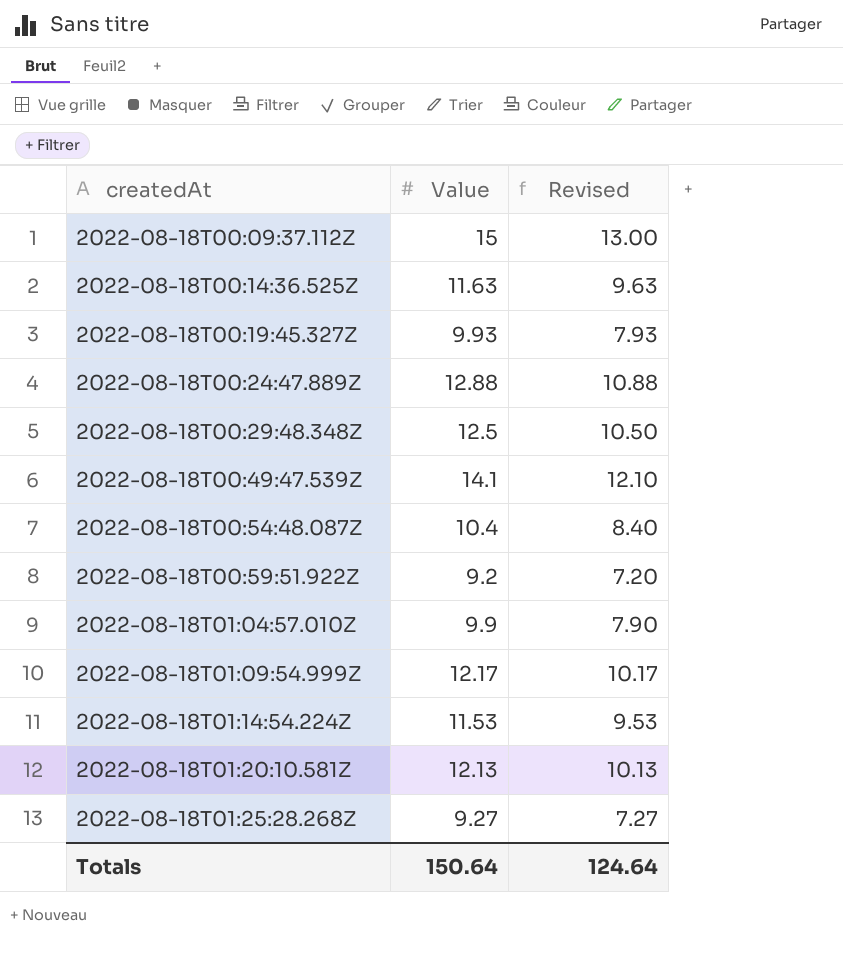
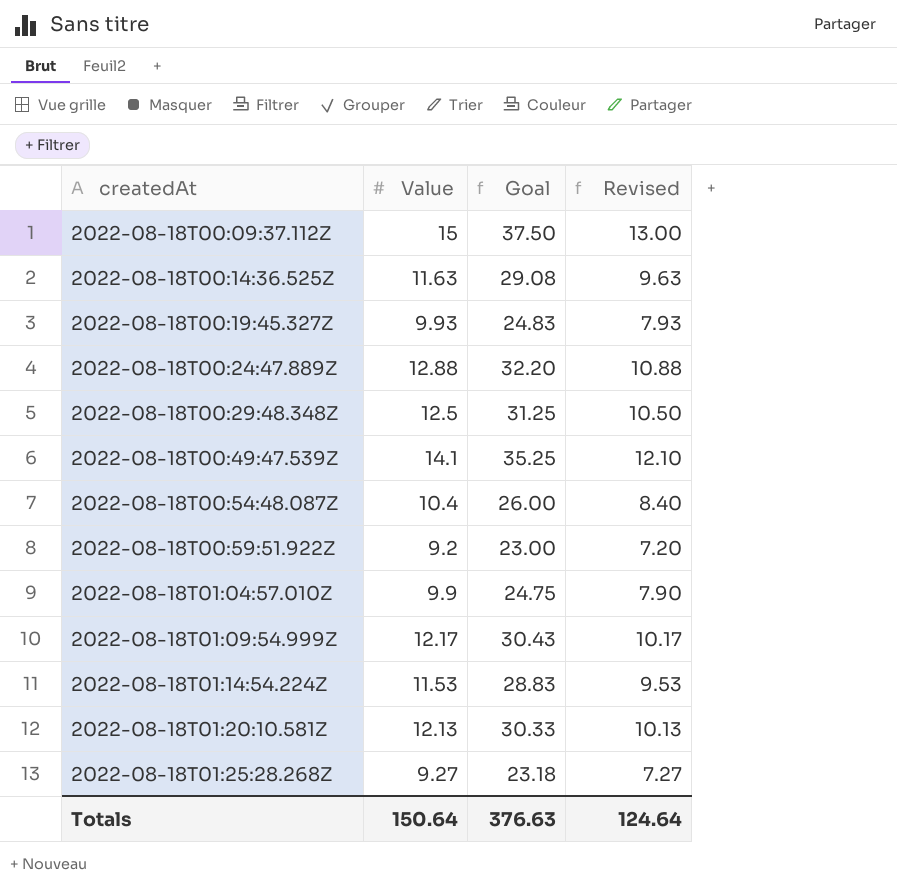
column Goal | formula: none -> [Value] * 2.5

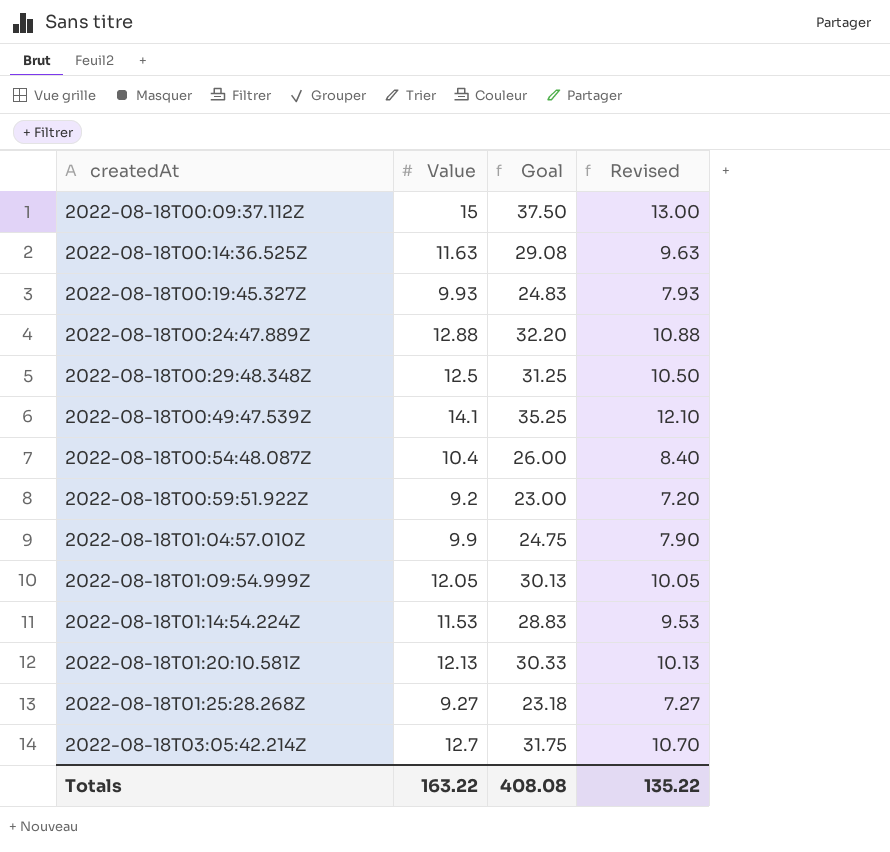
2022-08-18T01:09:54.999Z | Value: 12.17 -> 12.05
2022-08-18T01:09:54.999Z | Goal: 30.43 -> 30.13
2022-08-18T01:09:54.999Z | Revised: 10.17 -> 10.05
row 2022-08-18T03:05:42.214Z: none -> 12.7 | 31.75 | 10.70
Totals | Value: 150.64 -> 163.22
Totals | Goal: 376.63 -> 408.08
Totals | Revised: 124.64 -> 135.22

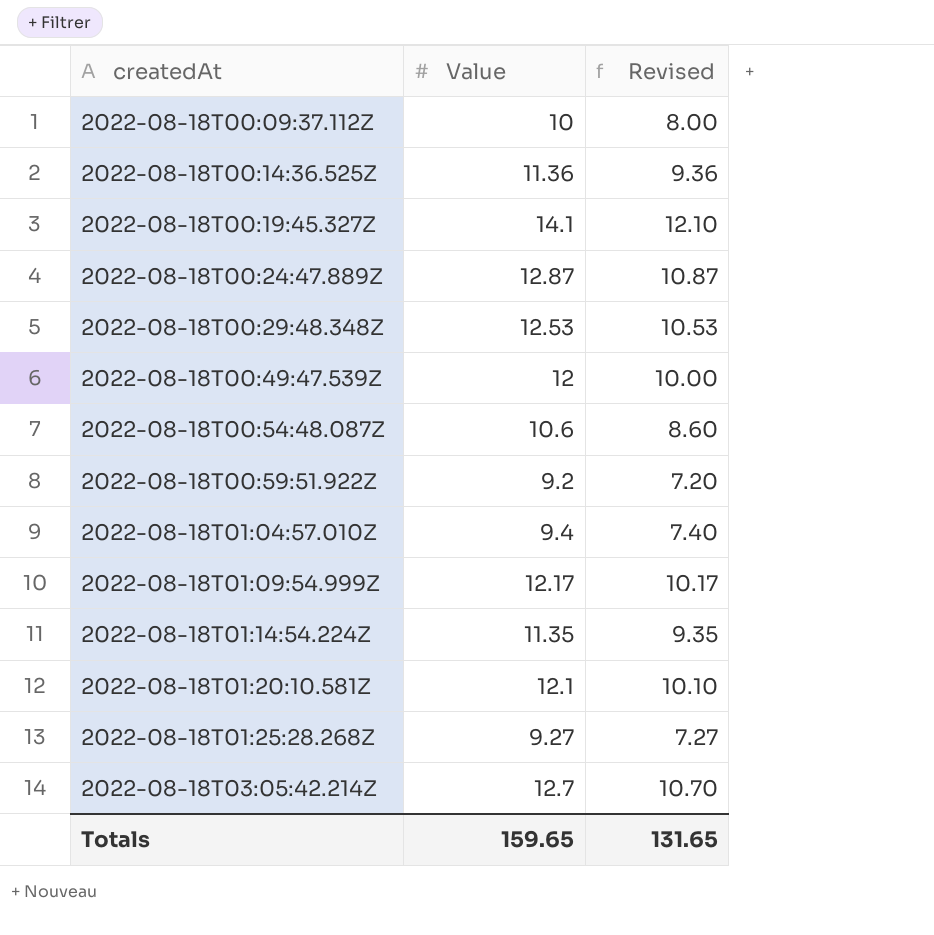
column Goal | formula: [Value] * 2.5 -> none
2022-08-18T00:09:37.112Z | Value: 15 -> 10
2022-08-18T00:09:37.112Z | Revised: 13.00 -> 8.00
2022-08-18T00:14:36.525Z | Value: 11.63 -> 11.36
2022-08-18T00:14:36.525Z | Revised: 9.63 -> 9.36
2022-08-18T00:19:45.327Z | Value: 9.93 -> 14.1
2022-08-18T00:19:45.327Z | Revised: 7.93 -> 12.10
2022-08-18T00:24:47.889Z | Value: 12.88 -> 12.87
2022-08-18T00:24:47.889Z | Revised: 10.88 -> 10.87
2022-08-18T00:29:48.348Z | Value: 12.5 -> 12.53
2022-08-18T00:29:48.348Z | Revised: 10.50 -> 10.53
2022-08-18T00:49:47.539Z | Value: 14.1 -> 12
2022-08-18T00:49:47.539Z | Revised: 12.10 -> 10.00
2022-08-18T00:54:48.087Z | Value: 10.4 -> 10.6
2022-08-18T00:54:48.087Z | Revised: 8.40 -> 8.60
2022-08-18T01:04:57.010Z | Value: 9.9 -> 9.4
2022-08-18T01:04:57.010Z | Revised: 7.90 -> 7.40
2022-08-18T01:09:54.999Z | Value: 12.05 -> 12.17
2022-08-18T01:09:54.999Z | Revised: 10.05 -> 10.17
2022-08-18T01:14:54.224Z | Value: 11.53 -> 11.35
2022-08-18T01:14:54.224Z | Revised: 9.53 -> 9.35
2022-08-18T01:20:10.581Z | Value: 12.13 -> 12.1
2022-08-18T01:20:10.581Z | Revised: 10.13 -> 10.10
Totals | Value: 163.22 -> 159.65
Totals | Revised: 135.22 -> 131.65

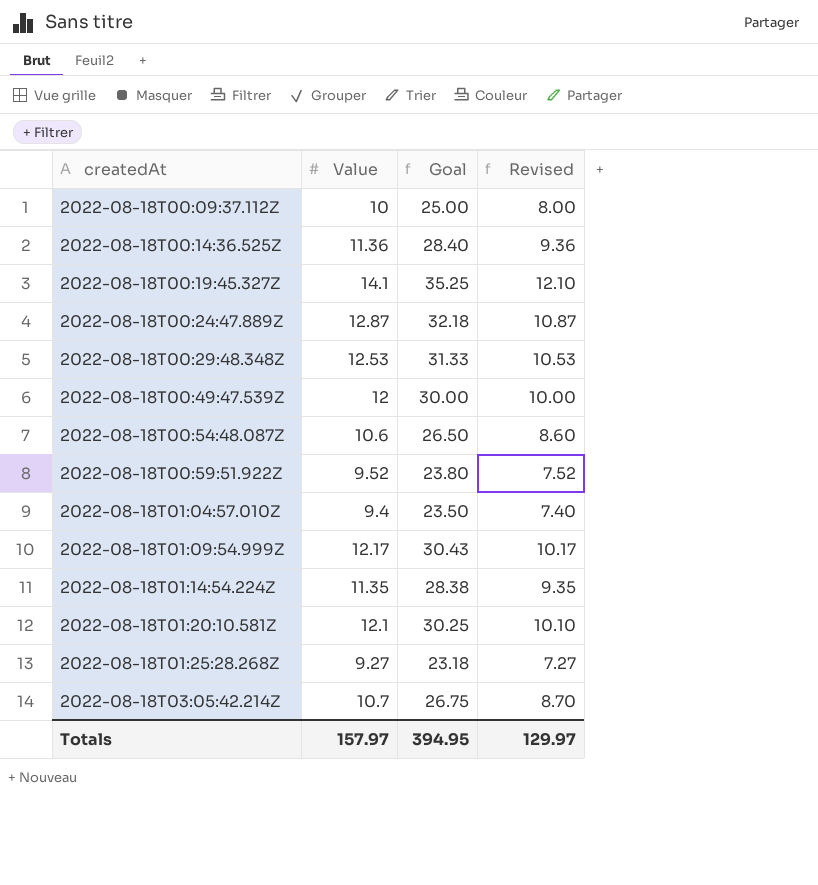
column Goal | formula: none -> [Value] * 2.5
2022-08-18T00:59:51.922Z | Value: 9.2 -> 9.52
2022-08-18T00:59:51.922Z | Revised: 7.20 -> 7.52
2022-08-18T03:05:42.214Z | Value: 12.7 -> 10.7
2022-08-18T03:05:42.214Z | Revised: 10.70 -> 8.70
Totals | Value: 159.65 -> 157.97
Totals | Revised: 131.65 -> 129.97

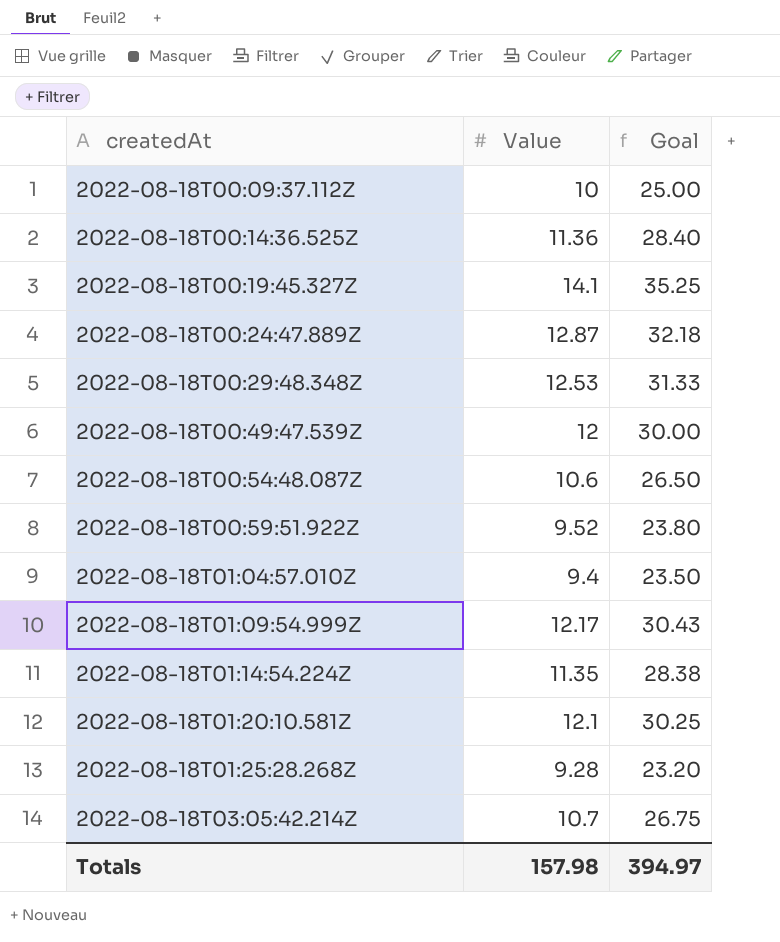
column Revised | formula: [Value] - 2 -> none
2022-08-18T01:25:28.268Z | Value: 9.27 -> 9.28
2022-08-18T01:25:28.268Z | Goal: 23.18 -> 23.20
Totals | Value: 157.97 -> 157.98
Totals | Goal: 394.95 -> 394.97

